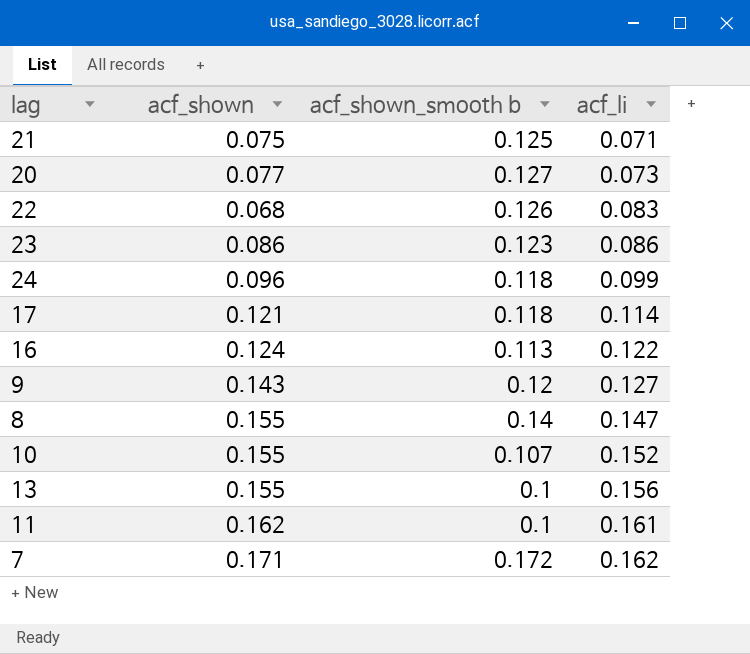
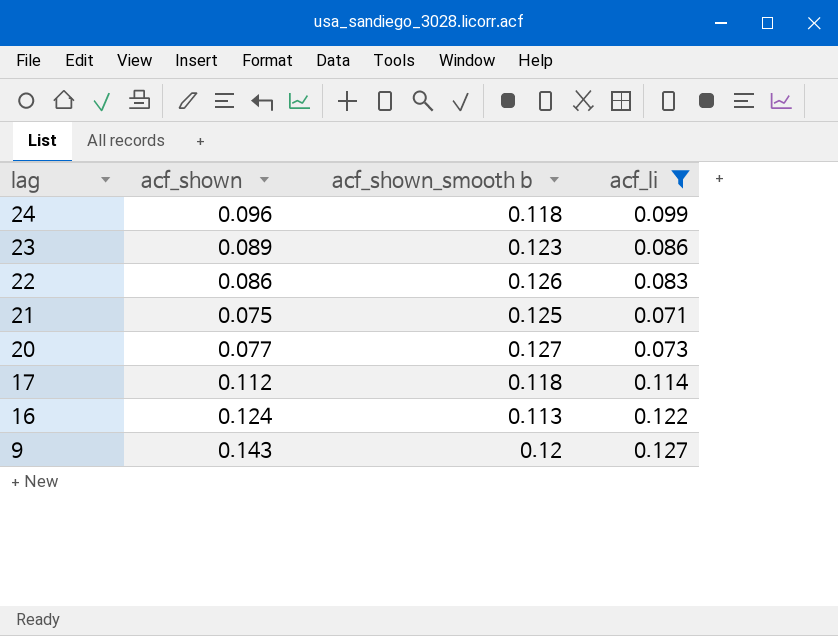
filter: none -> acf_li <= 0.127
row order: acf_li ascending -> lag descending
23 | acf_shown: 0.086 -> 0.089
22 | acf_shown: 0.068 -> 0.086
17 | acf_shown: 0.121 -> 0.112

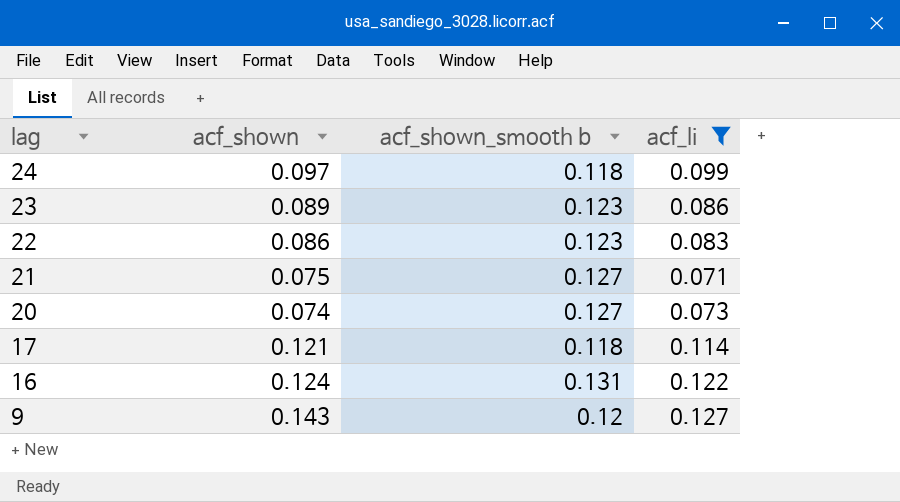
24 | acf_shown: 0.096 -> 0.097
22 | acf_shown_smooth b: 0.126 -> 0.123
21 | acf_shown_smooth b: 0.125 -> 0.127
20 | acf_shown: 0.077 -> 0.074
17 | acf_shown: 0.112 -> 0.121
16 | acf_shown_smooth b: 0.113 -> 0.131

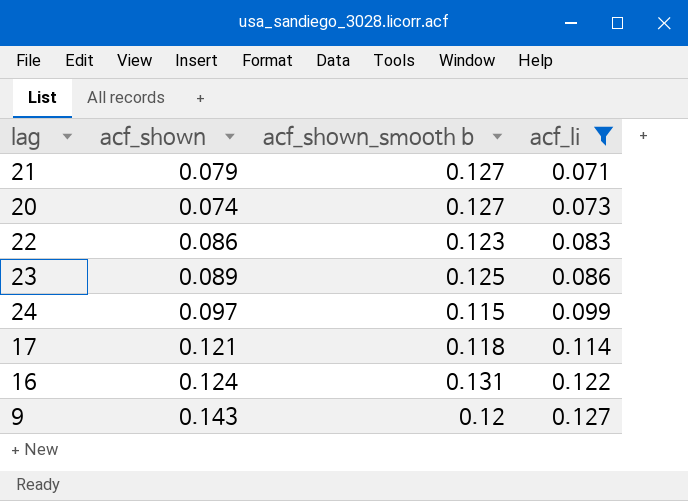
row order: lag descending -> acf_li ascending
21 | acf_shown: 0.075 -> 0.079
23 | acf_shown_smooth b: 0.123 -> 0.125
24 | acf_shown_smooth b: 0.118 -> 0.115

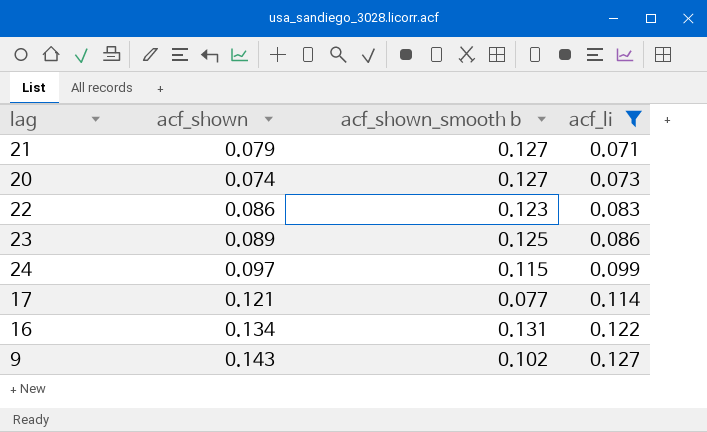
17 | acf_shown_smooth b: 0.118 -> 0.077
16 | acf_shown: 0.124 -> 0.134
9 | acf_shown_smooth b: 0.12 -> 0.102

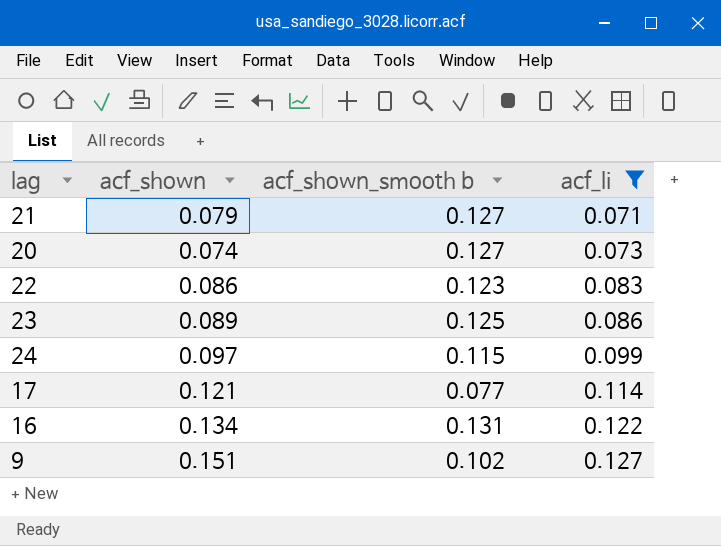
9 | acf_shown: 0.143 -> 0.151

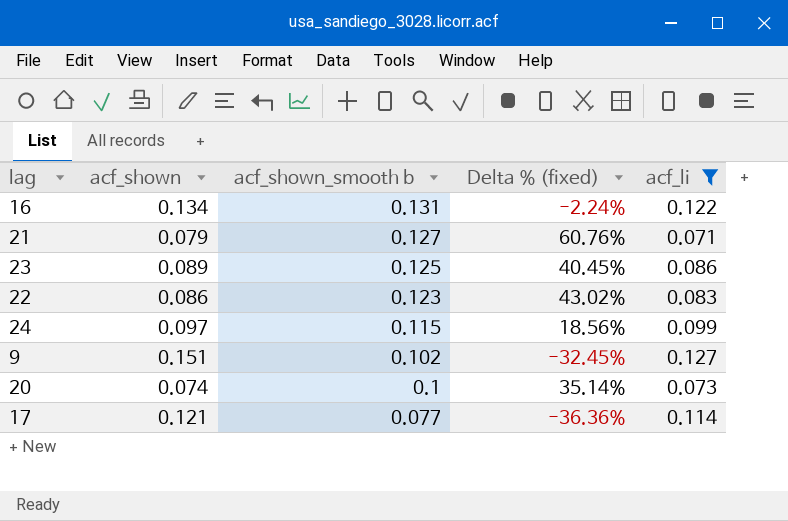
row order: acf_li ascending -> acf_shown_smooth b descending
column Delta % (fixed) | formula: none -> ([acf_shown_smooth b] - [acf_shown]) / [acf_shown]
20 | acf_shown_smooth b: 0.127 -> 0.1

